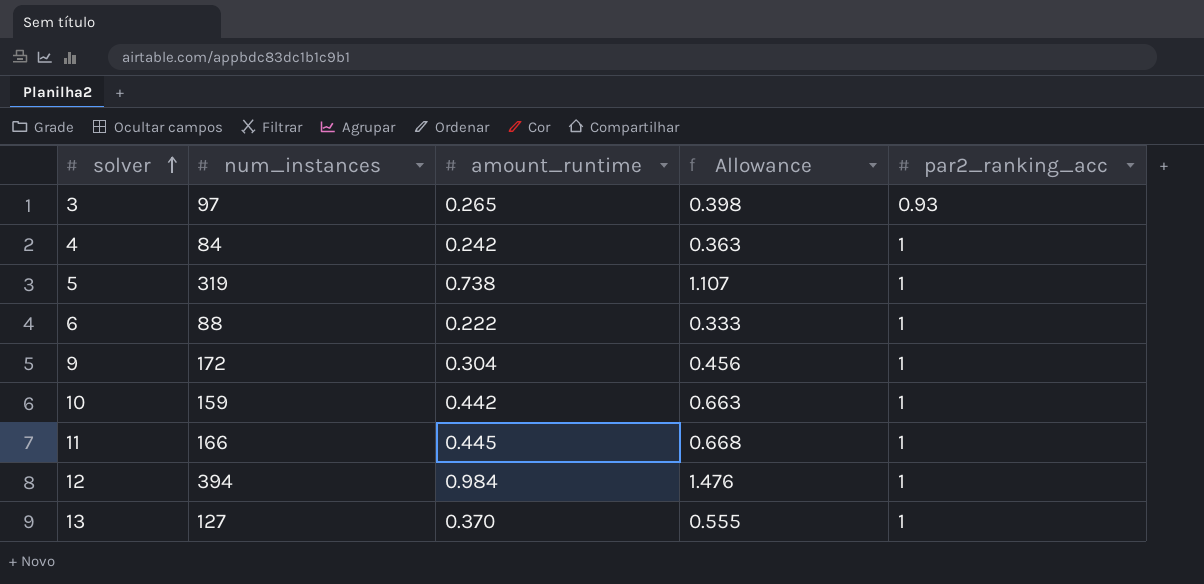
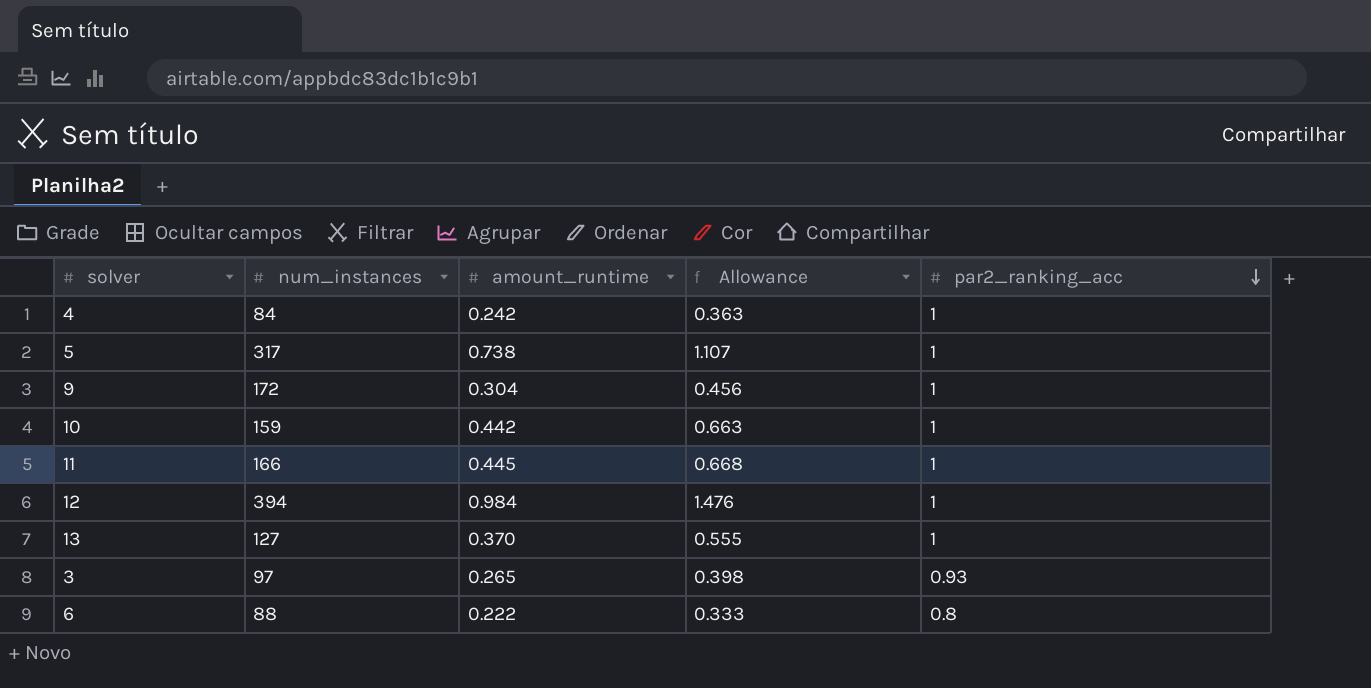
row order: solver ascending -> par2_ranking_acc descending
5 | num_instances: 319 -> 317
6 | par2_ranking_acc: 1 -> 0.8

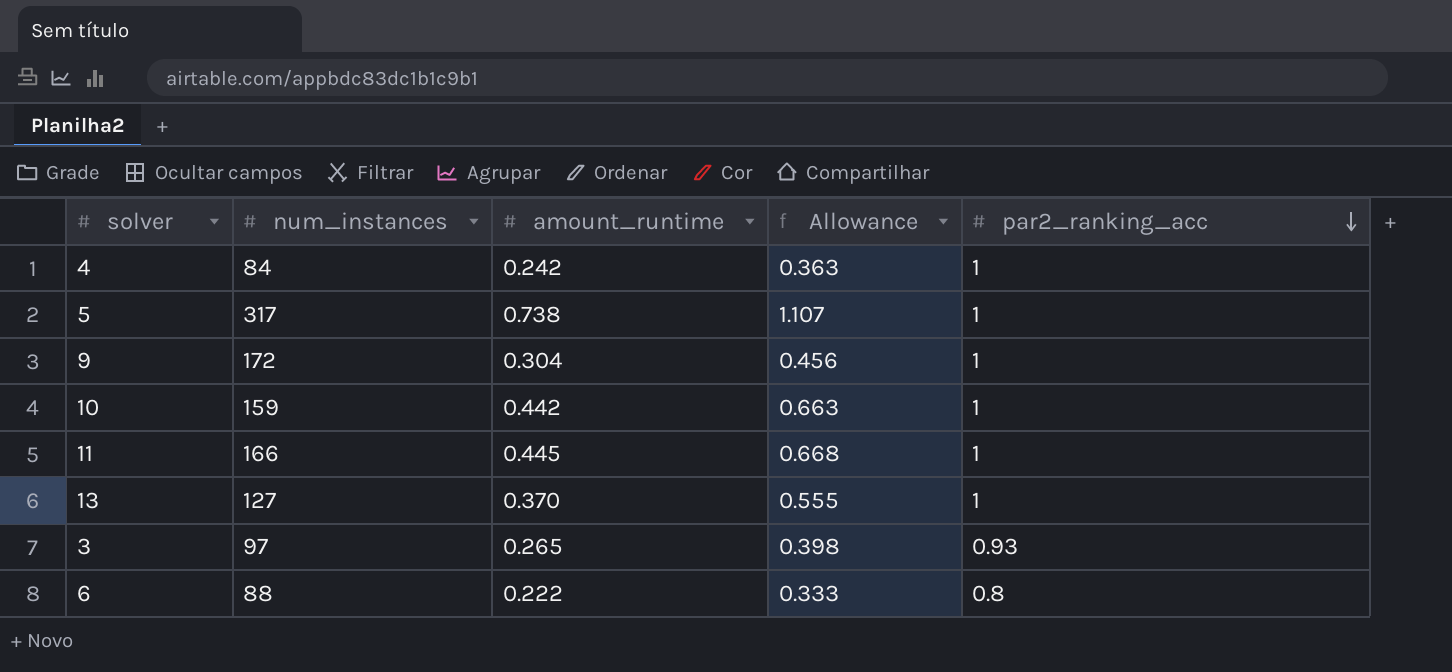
row 12: 394 | 0.984 | 1.476 | 1 -> none

